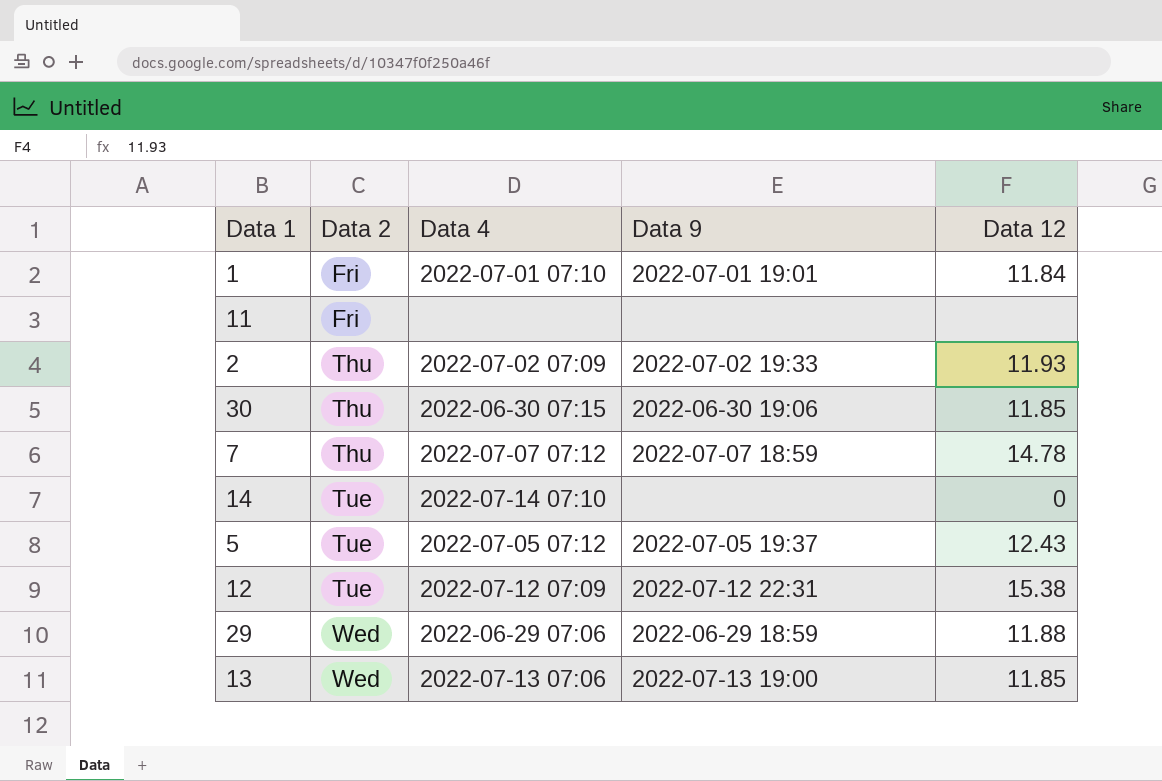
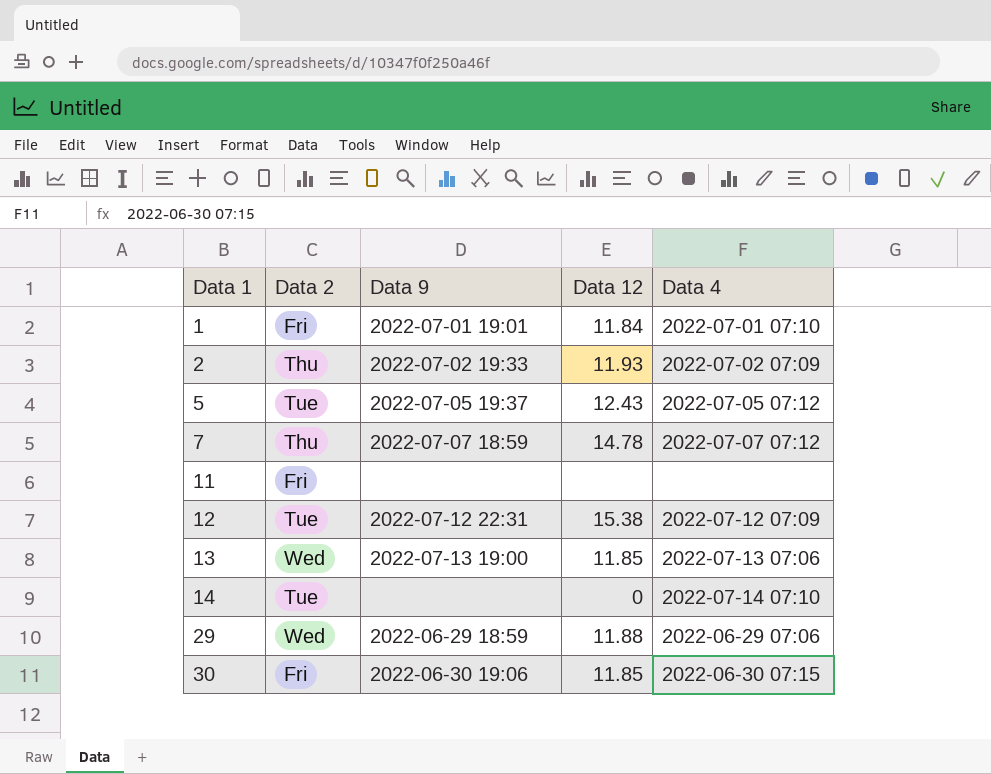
row order: Data 2 ascending -> Data 1 ascending
column Data 4 | position: 3 -> 5
30 | Data 2: Thu -> Fri

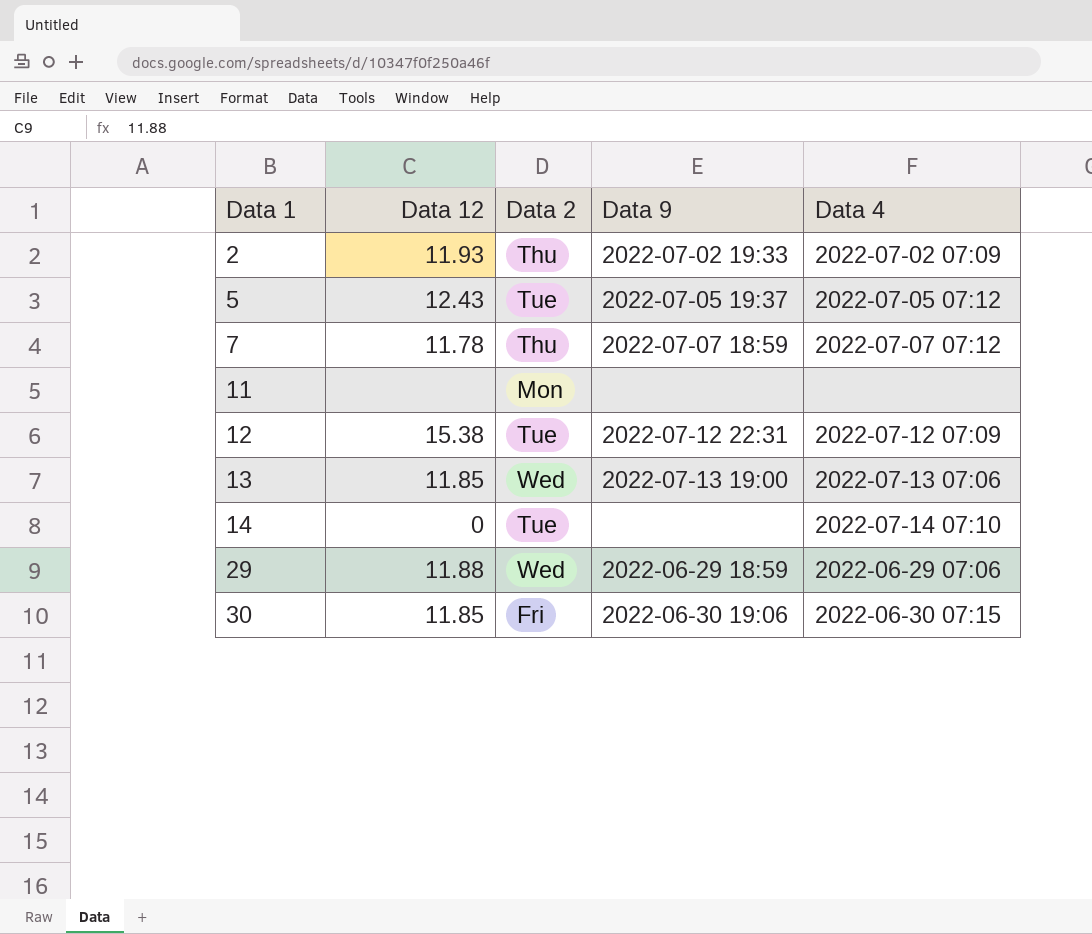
column Data 12 | position: 4 -> 2
row 1: Fri | 2022-07-01 19:01 | 11.84 | 2022-07-01 07:10 -> none
7 | Data 12: 14.78 -> 11.78
11 | Data 2: Fri -> Mon

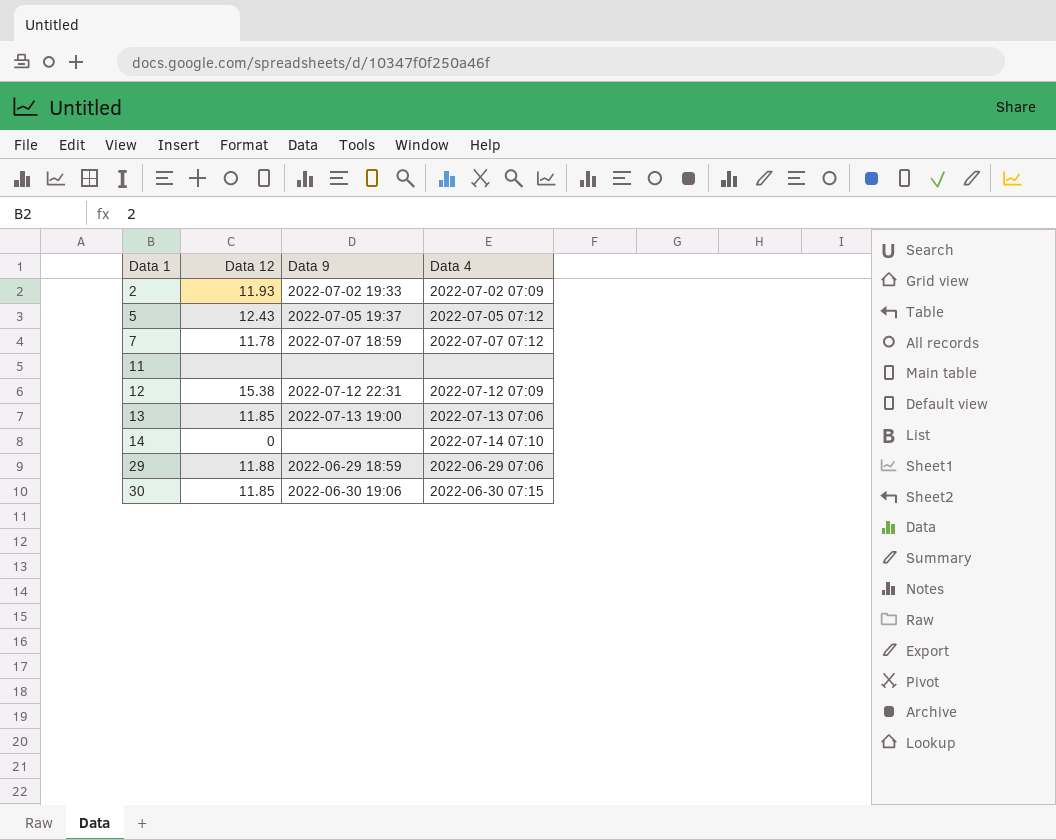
column Data 2 | position: 3 -> none

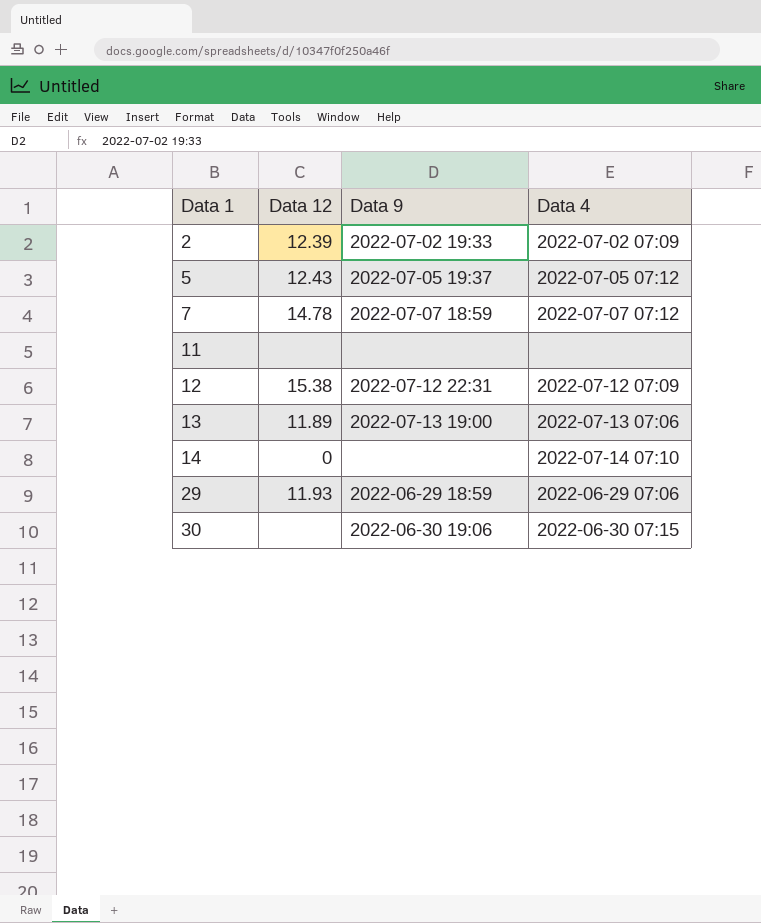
2 | Data 12: 11.93 -> 12.39
7 | Data 12: 11.78 -> 14.78
13 | Data 12: 11.85 -> 11.89
29 | Data 12: 11.88 -> 11.93
30 | Data 12: 11.85 -> none

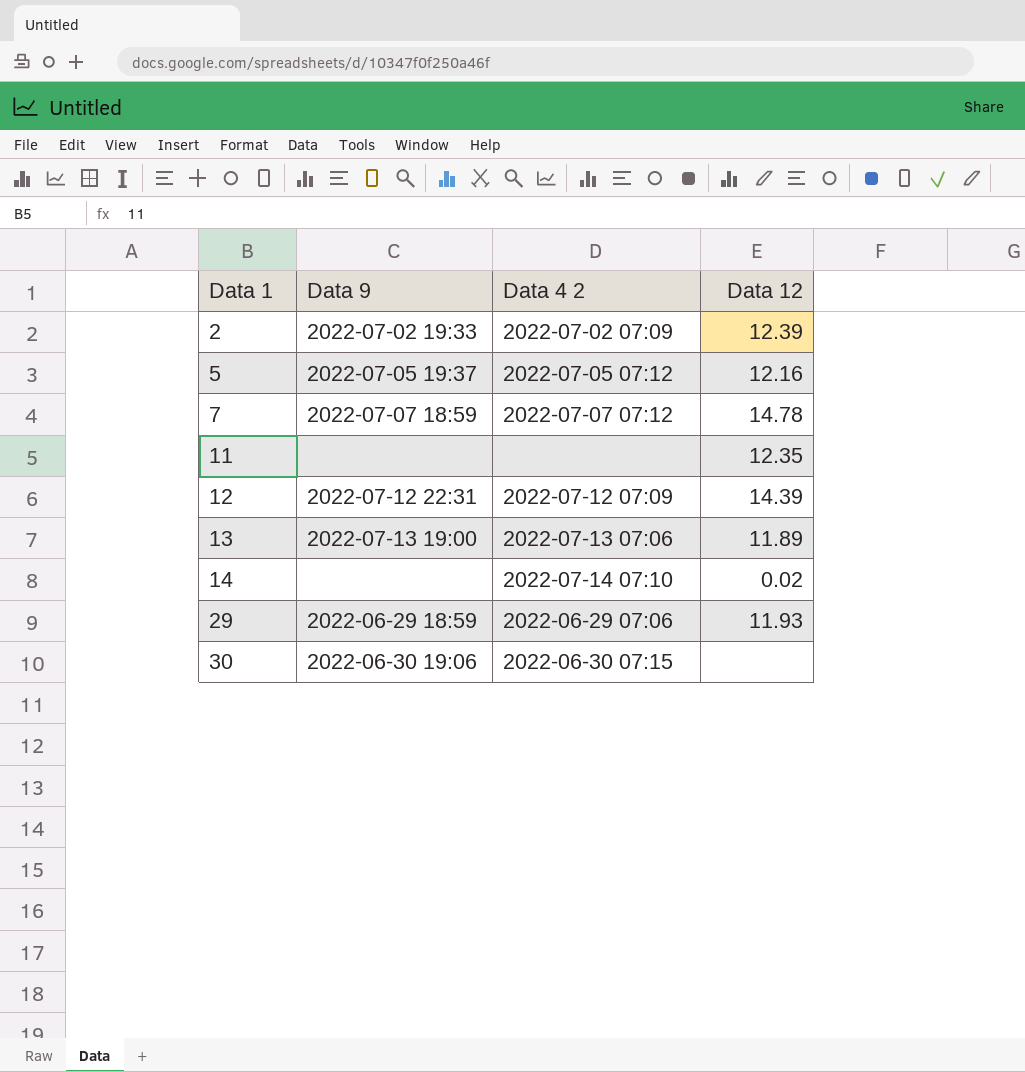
column name: Data 4 -> Data 4 2
column Data 12 | position: 2 -> 4
5 | Data 12: 12.43 -> 12.16
11 | Data 12: none -> 12.35
12 | Data 12: 15.38 -> 14.39
14 | Data 12: 0 -> 0.02

